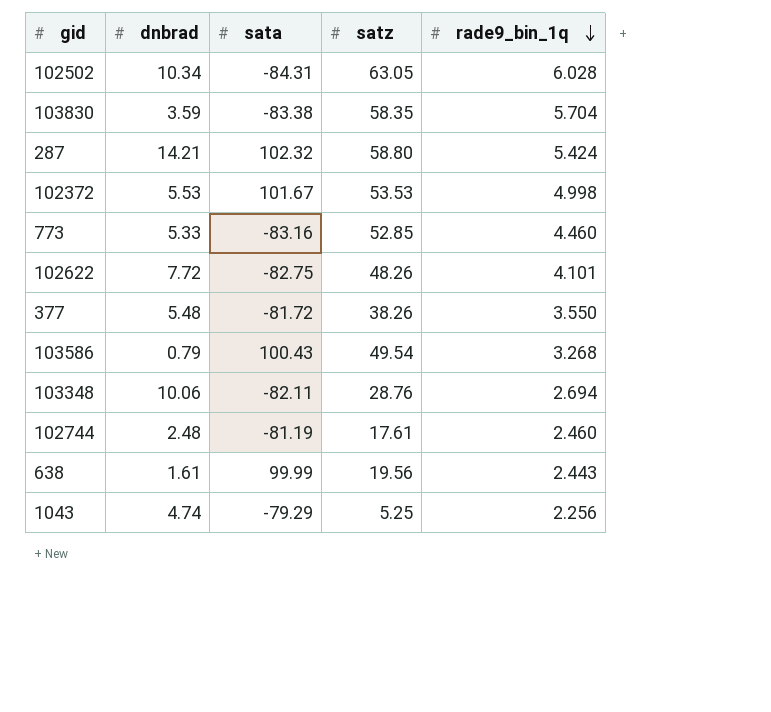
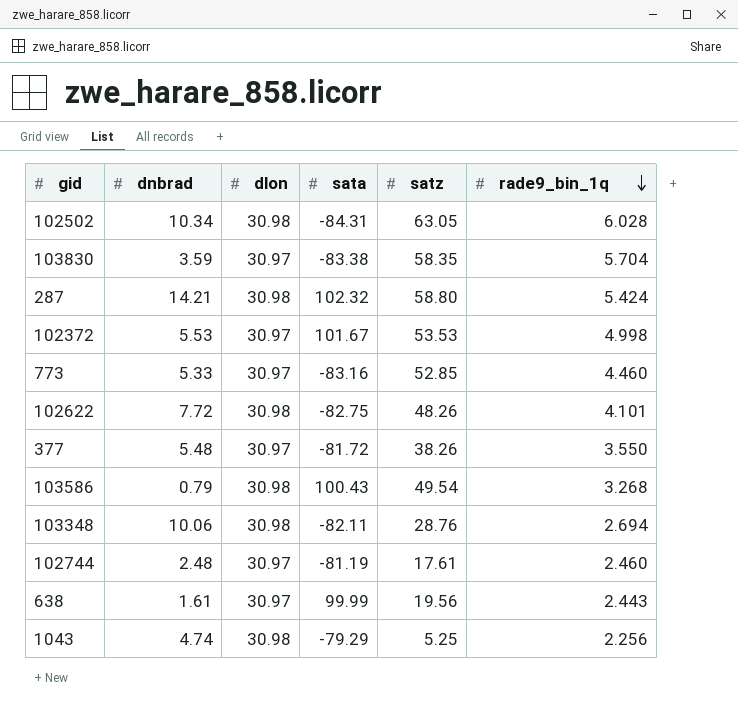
column dlon | position: none -> 3

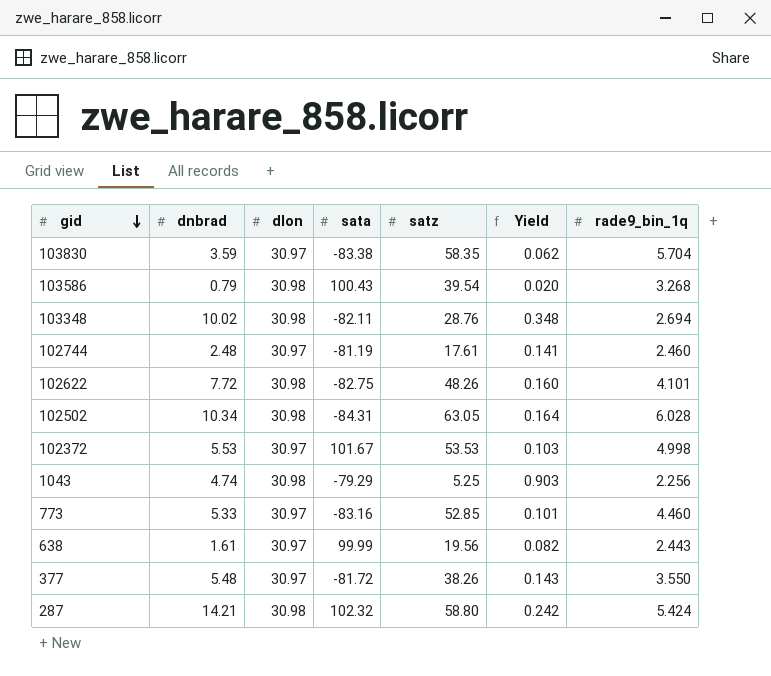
row order: rade9_bin_1q descending -> gid descending
column Yield | formula: none -> [dnbrad] / [satz]
103586 | satz: 49.54 -> 39.54
103348 | dnbrad: 10.06 -> 10.02

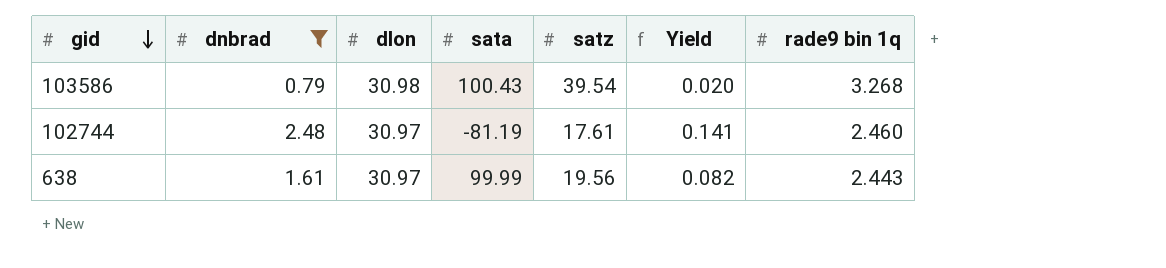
filter: none -> dnbrad <= 2.48
column name: rade9_bin_1q -> rade9 bin 1q

